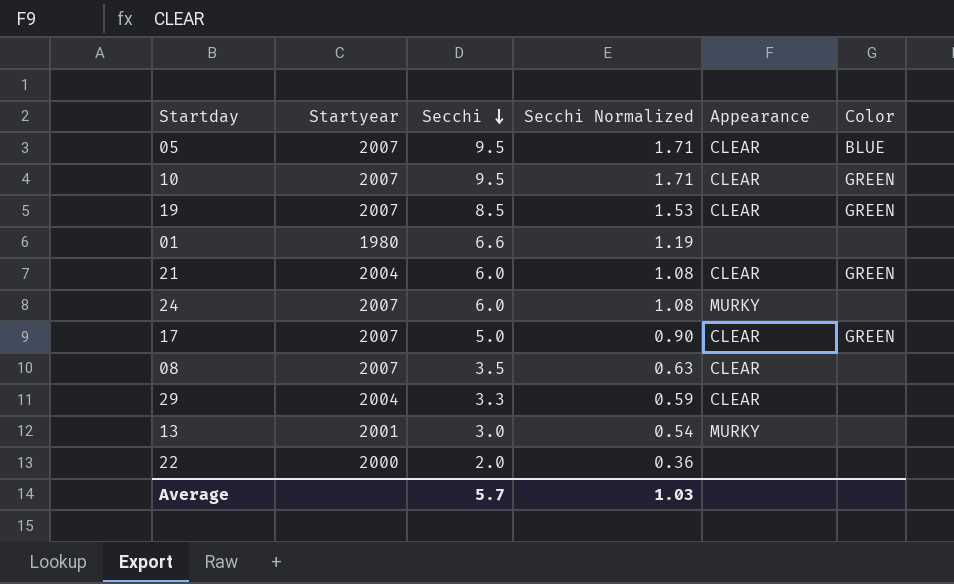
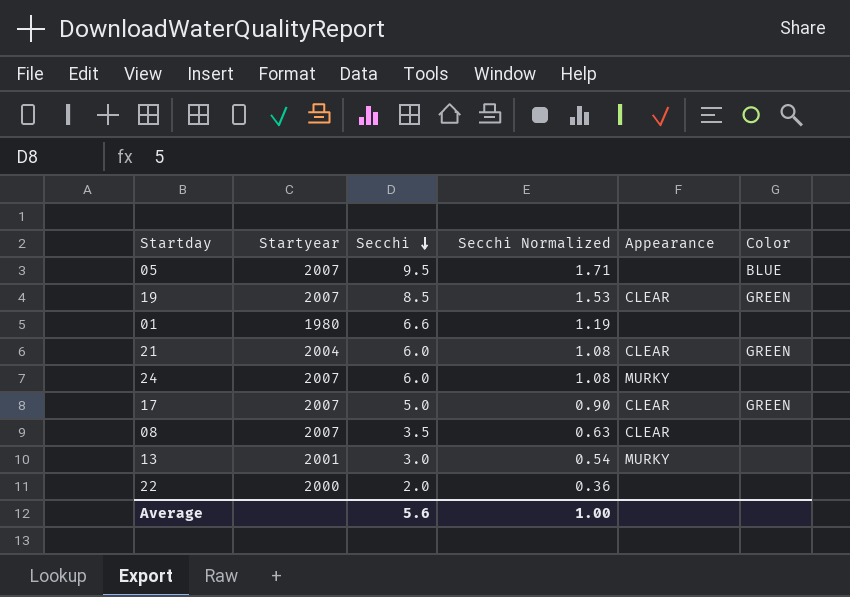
row 10: 2007 | 9.5 | 1.71 | CLEAR | GREEN -> none
row 29: 2004 | 3.3 | 0.59 | CLEAR | none -> none
05 | Appearance: CLEAR -> none
Average | Secchi: 5.7 -> 5.6
Average | Secchi Normalized: 1.03 -> 1.00

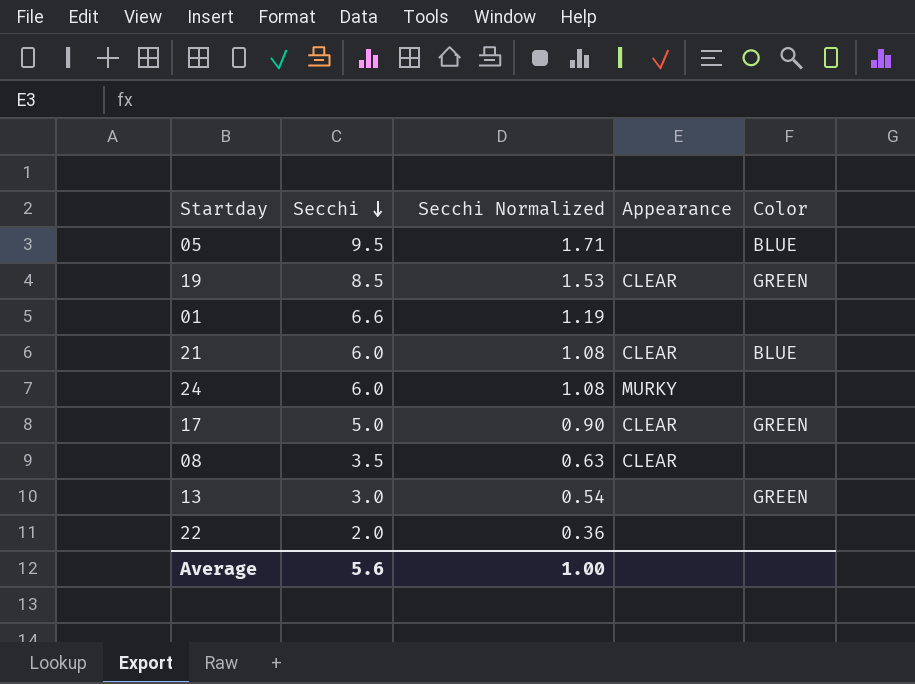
column Startyear | position: 2 -> none
21 | Color: GREEN -> BLUE
13 | Appearance: MURKY -> none
13 | Color: none -> GREEN

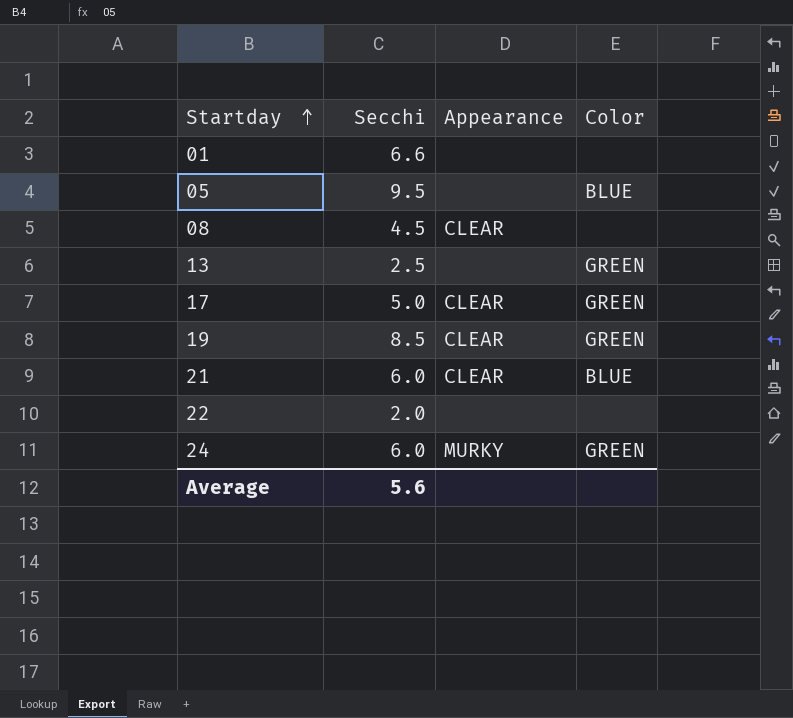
row order: Secchi descending -> Startday ascending
column Secchi Normalized | formula: [Secchi] * 0.18 -> none
08 | Secchi: 3.5 -> 4.5
13 | Secchi: 3.0 -> 2.5
24 | Color: none -> GREEN

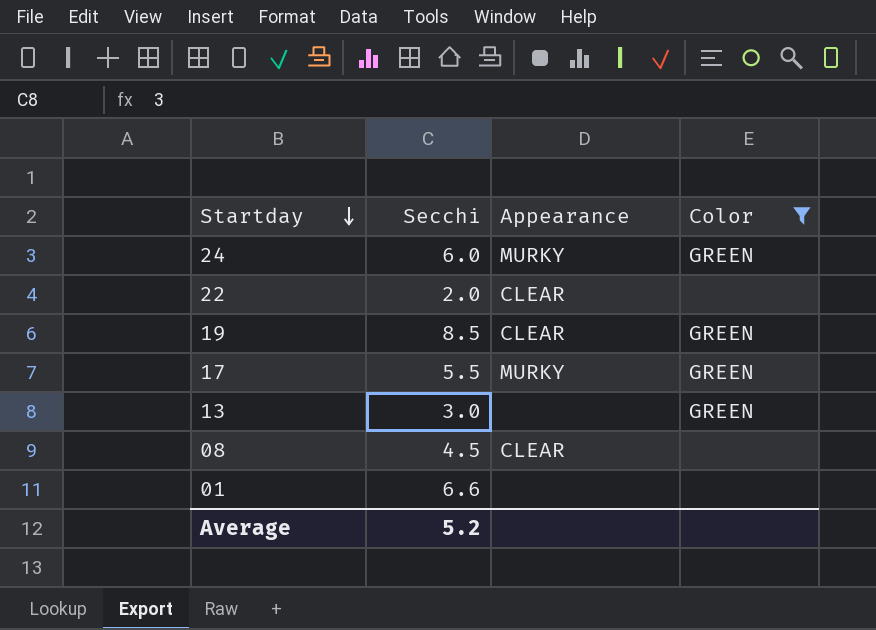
filter: none -> Color != BLUE
row order: Startday ascending -> Startday descending
22 | Appearance: none -> CLEAR
17 | Secchi: 5.0 -> 5.5
17 | Appearance: CLEAR -> MURKY
13 | Secchi: 2.5 -> 3.0
Average | Secchi: 5.6 -> 5.2

